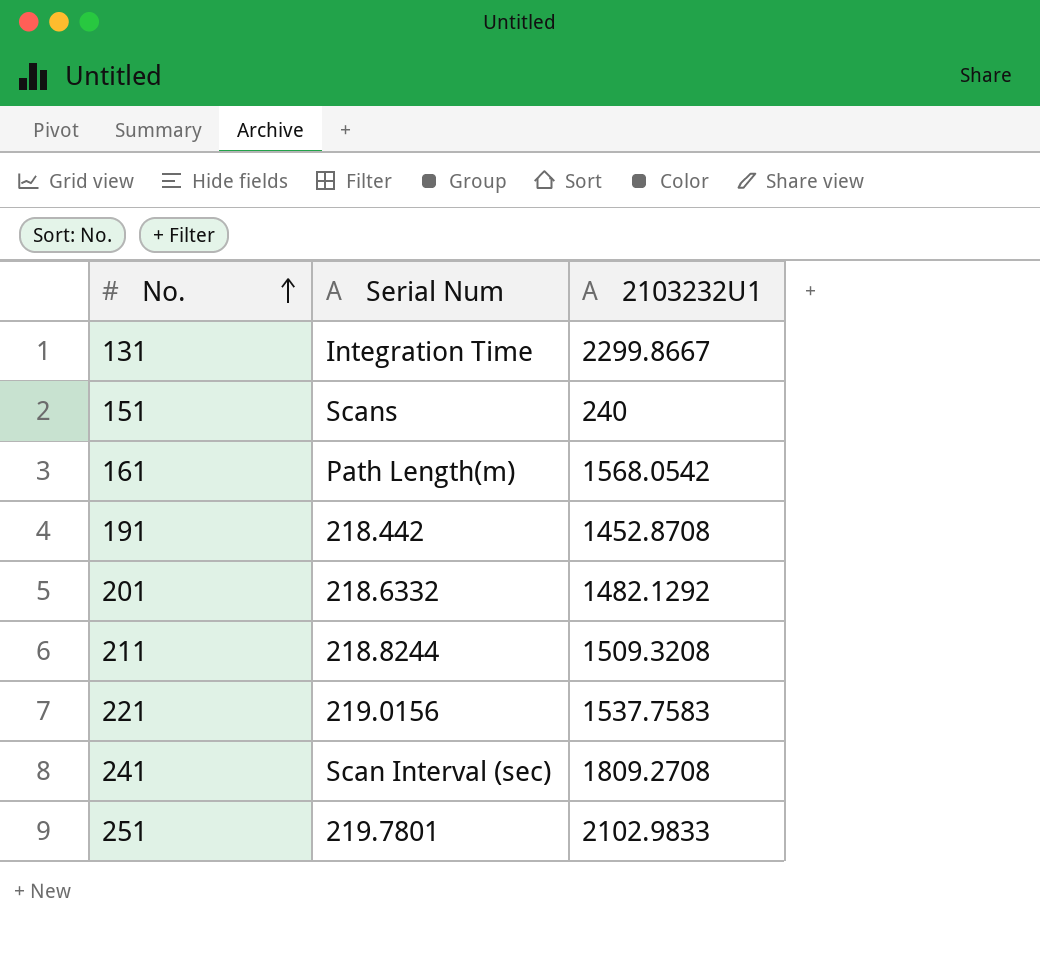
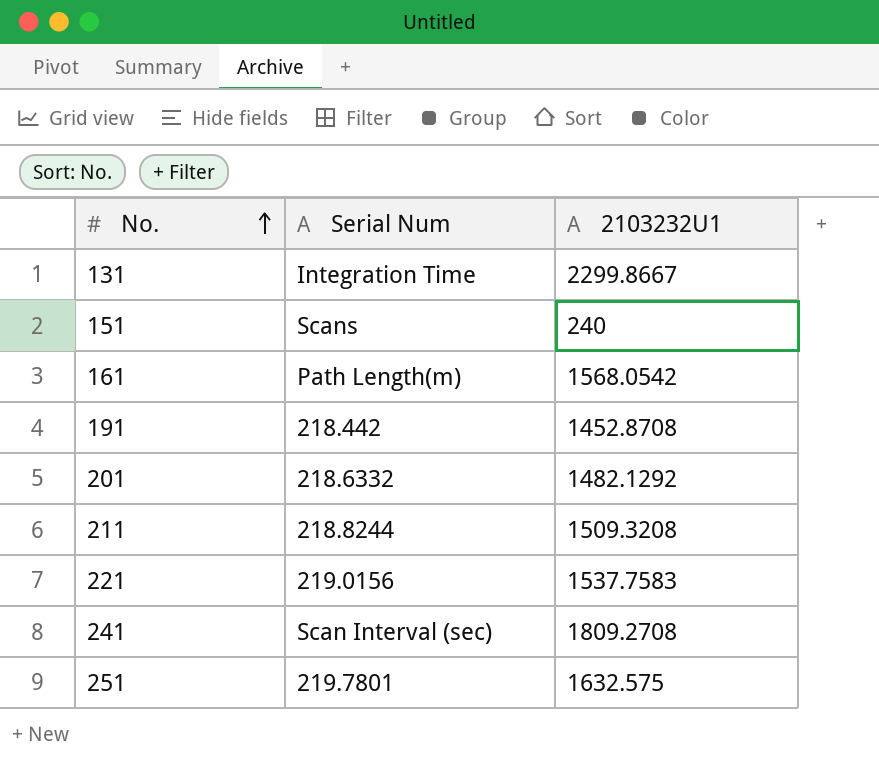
251 | 2103232U1: 2102.9833 -> 1632.575

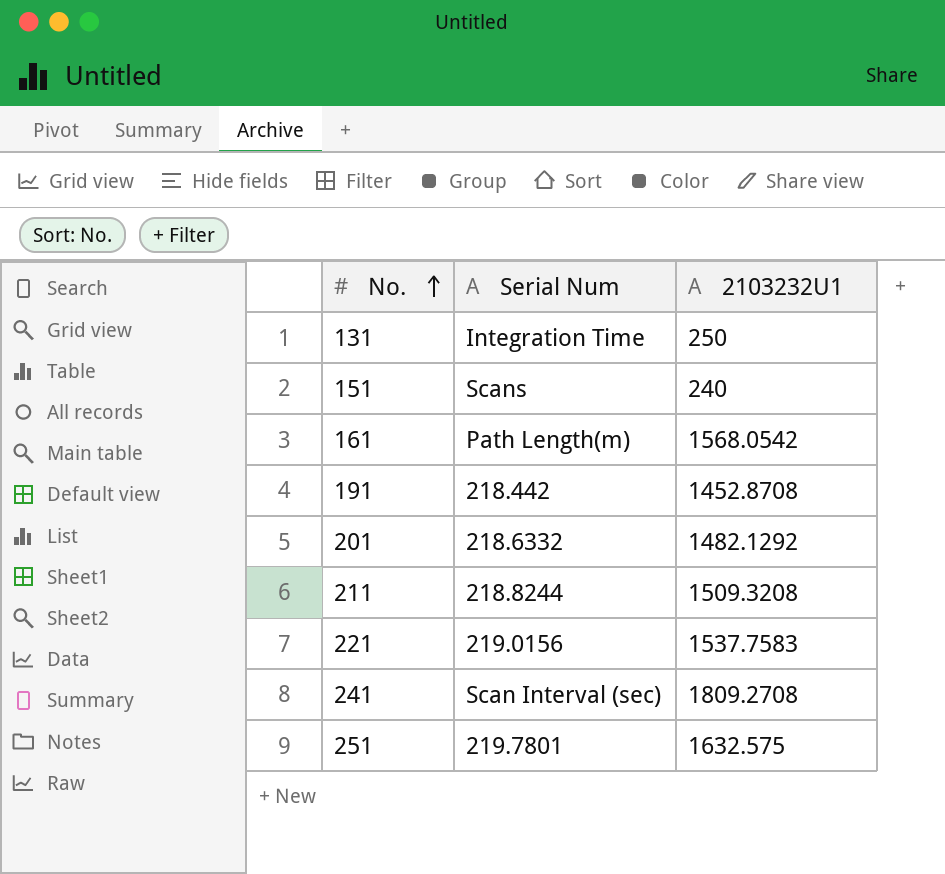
131 | 2103232U1: 2299.8667 -> 250

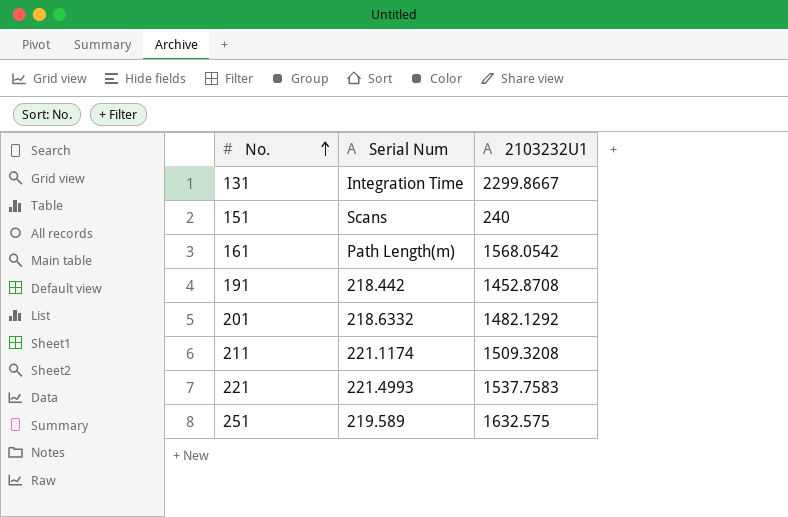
row 241: Scan Interval (sec) | 1809.2708 -> none
131 | 2103232U1: 250 -> 2299.8667
211 | Serial Num: 218.8244 -> 221.1174
221 | Serial Num: 219.0156 -> 221.4993
251 | Serial Num: 219.7801 -> 219.589

